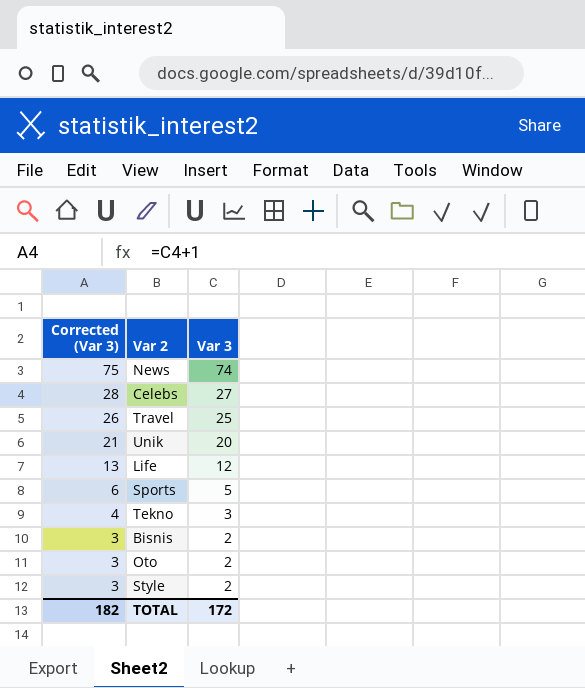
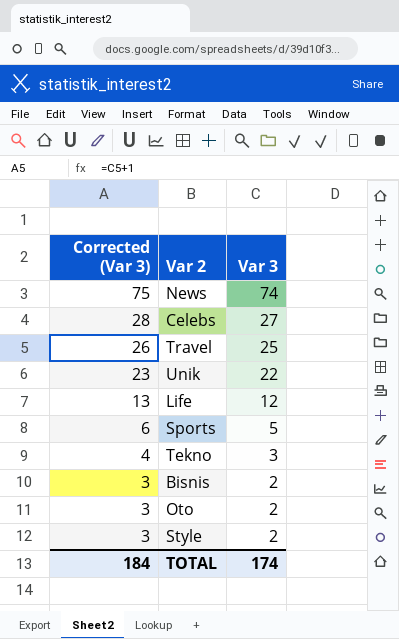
Unik | Corrected (Var 3): 21 -> 23
Unik | Var 3: 20 -> 22
TOTAL | Corrected (Var 3): 182 -> 184
TOTAL | Var 3: 172 -> 174

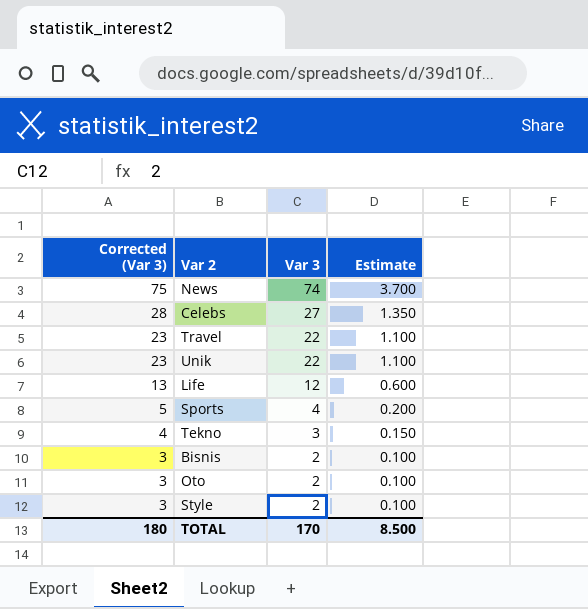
column Estimate | formula: none -> [Var 3] * 0.05
Travel | Corrected (Var 3): 26 -> 23
Travel | Var 3: 25 -> 22
Sports | Corrected (Var 3): 6 -> 5
Sports | Var 3: 5 -> 4
TOTAL | Corrected (Var 3): 184 -> 180
TOTAL | Var 3: 174 -> 170

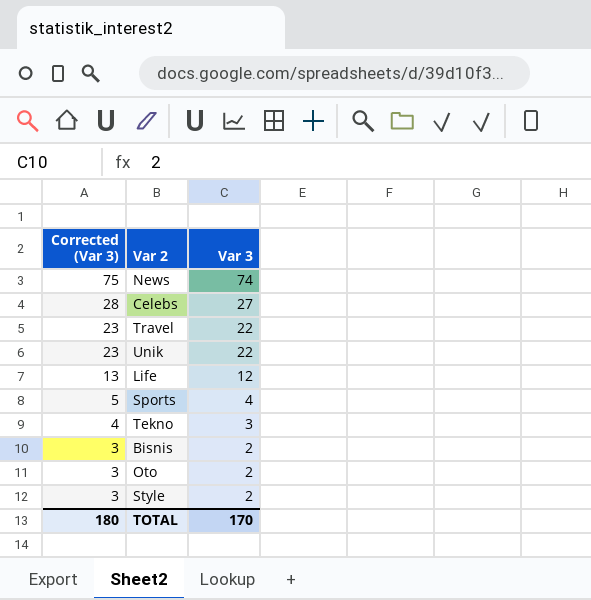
column Estimate | formula: [Var 3] * 0.05 -> none

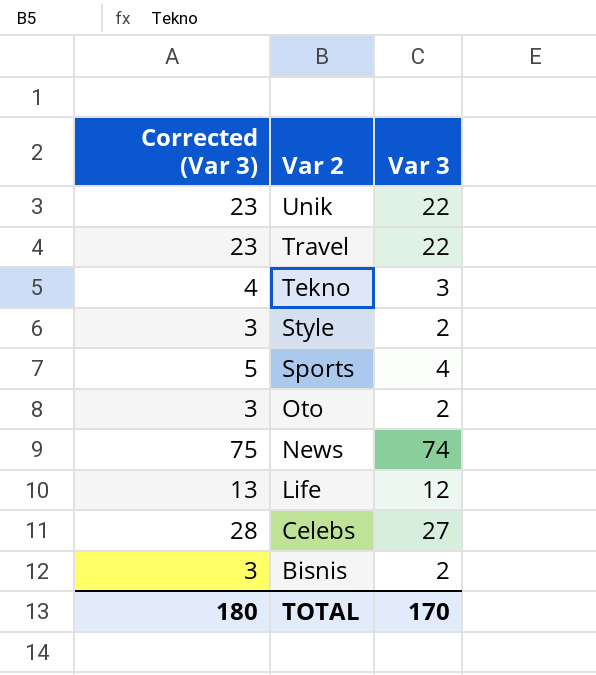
row order: Corrected (Var 3) descending -> Var 2 descending

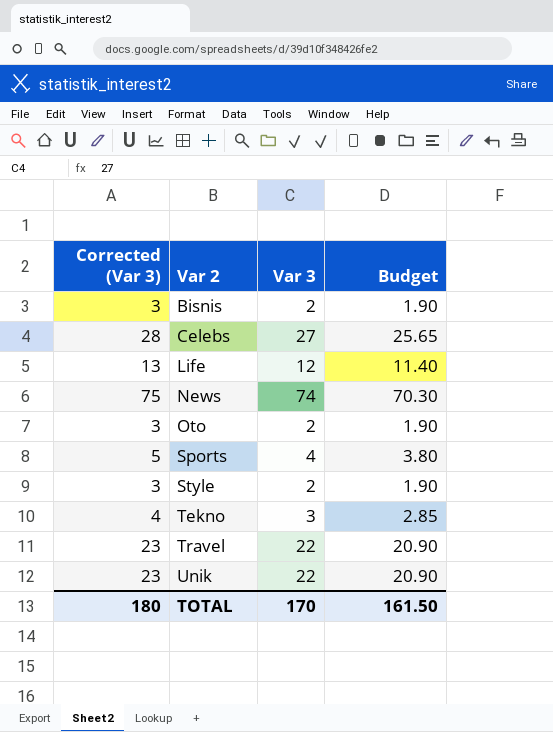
row order: Var 2 descending -> Var 2 ascending
column Budget | formula: none -> [Var 3] * 0.95

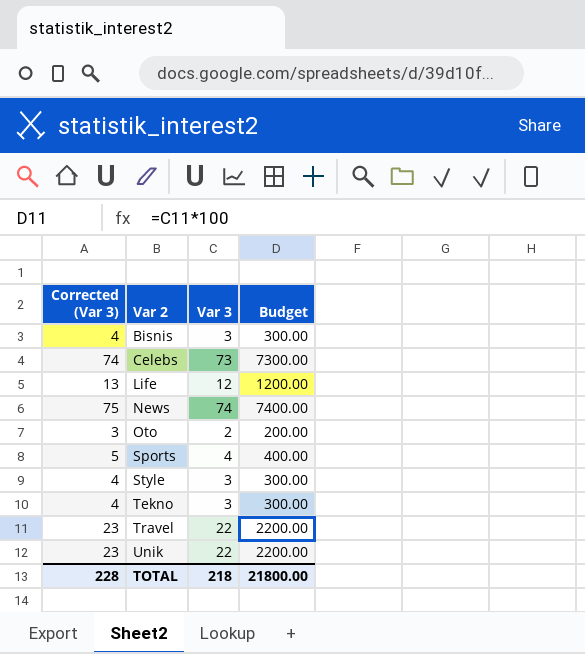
column Budget | formula: [Var 3] * 0.95 -> [Var 3] * 100
Bisnis | Corrected (Var 3): 3 -> 4
Bisnis | Var 3: 2 -> 3
Celebs | Corrected (Var 3): 28 -> 74
Celebs | Var 3: 27 -> 73
Style | Corrected (Var 3): 3 -> 4
Style | Var 3: 2 -> 3
TOTAL | Corrected (Var 3): 180 -> 228
TOTAL | Var 3: 170 -> 218
TOTAL | Budget: 161.50 -> 21800.00

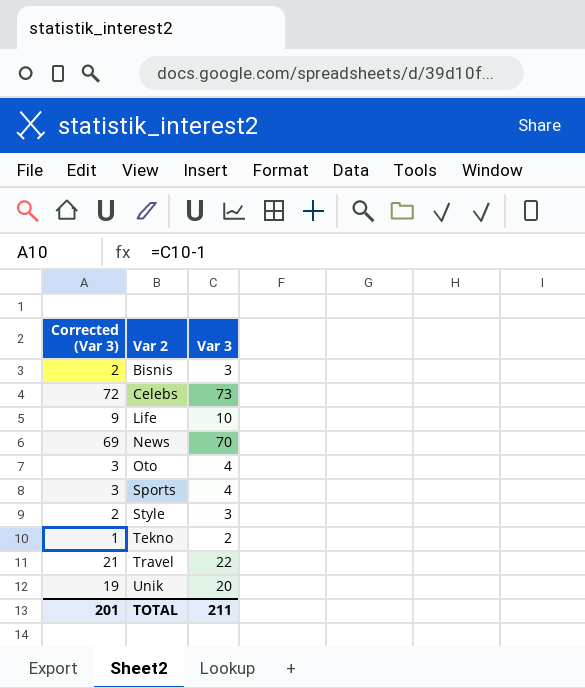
column Budget | formula: [Var 3] * 100 -> none
column Corrected (Var 3) | formula: [Var 3] + 1 -> [Var 3] - 1
Life | Var 3: 12 -> 10
News | Var 3: 74 -> 70
Oto | Var 3: 2 -> 4
Tekno | Var 3: 3 -> 2
Unik | Var 3: 22 -> 20
TOTAL | Corrected (Var 3): 228 -> 201
TOTAL | Var 3: 218 -> 211

